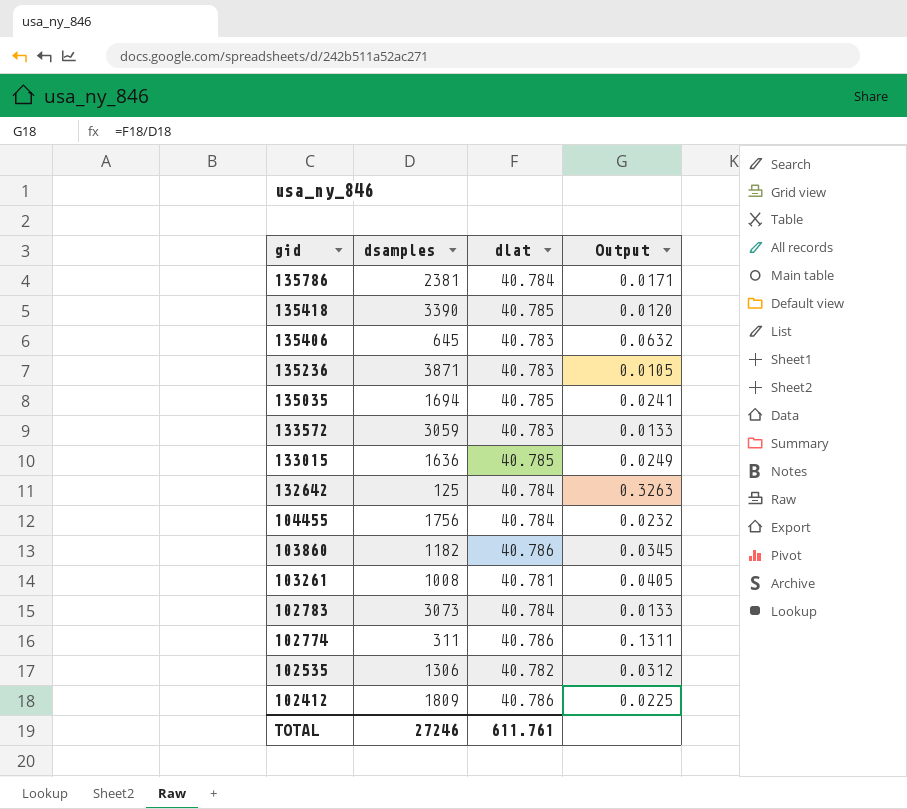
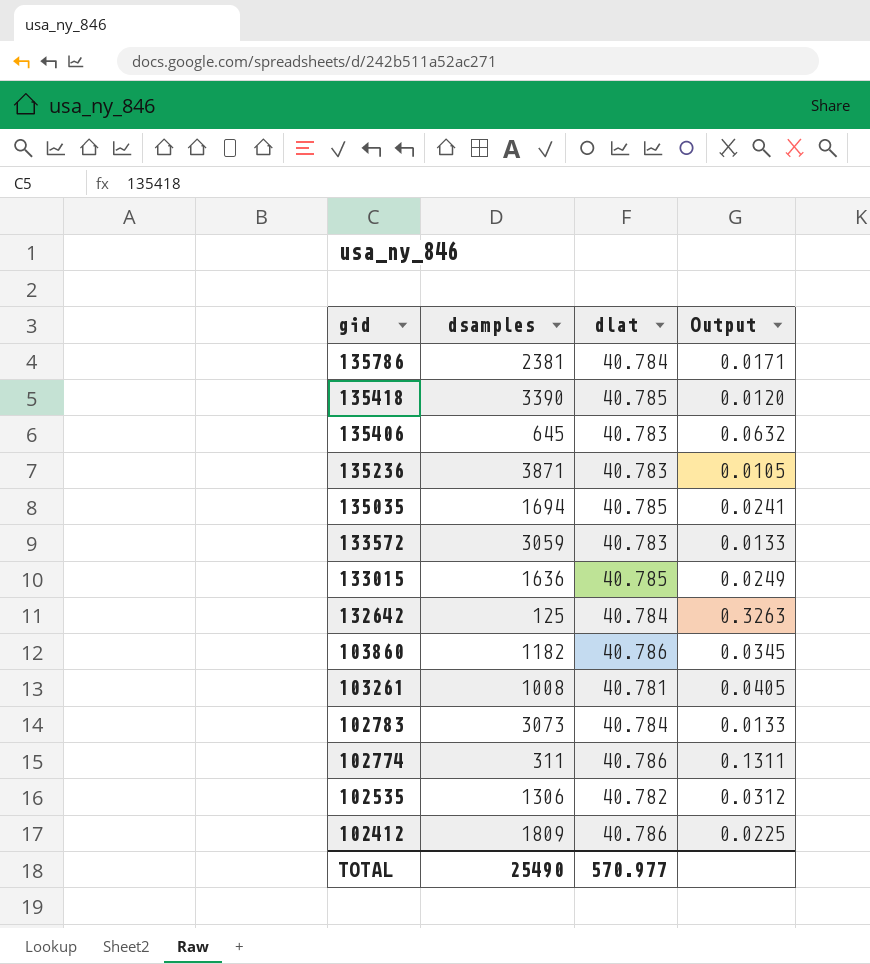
row 104455: 1756 | 40.784 | 0.0232 -> none
TOTAL | dsamples: 27246 -> 25490
TOTAL | dlat: 611.761 -> 570.977

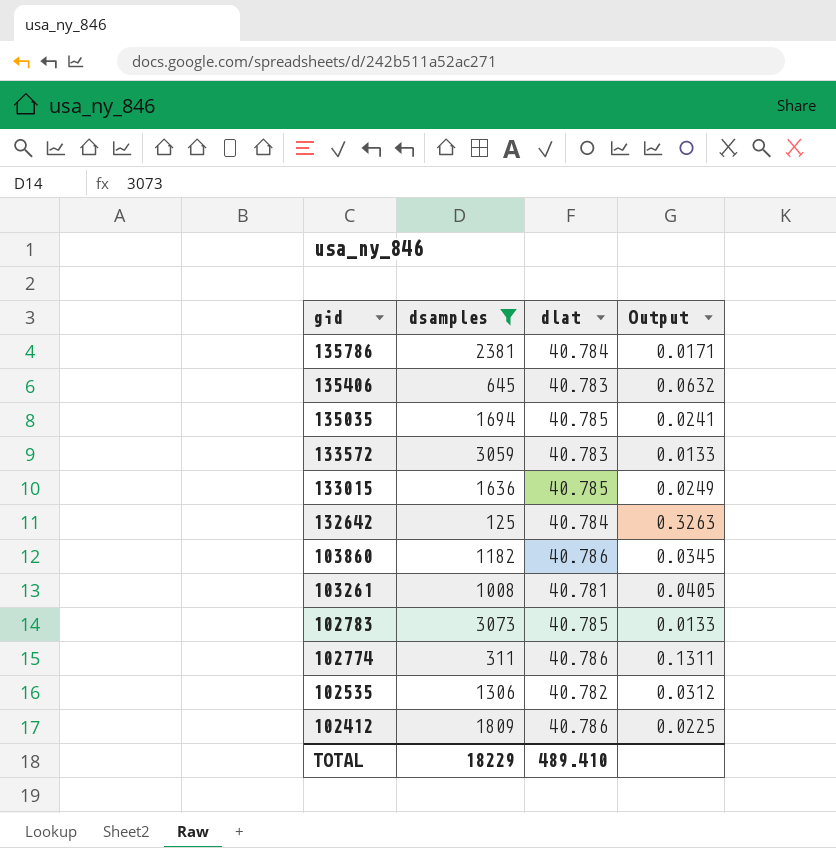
filter: none -> dsamples <= 3073
102783 | dlat: 40.784 -> 40.785
TOTAL | dsamples: 25490 -> 18229
TOTAL | dlat: 570.977 -> 489.410

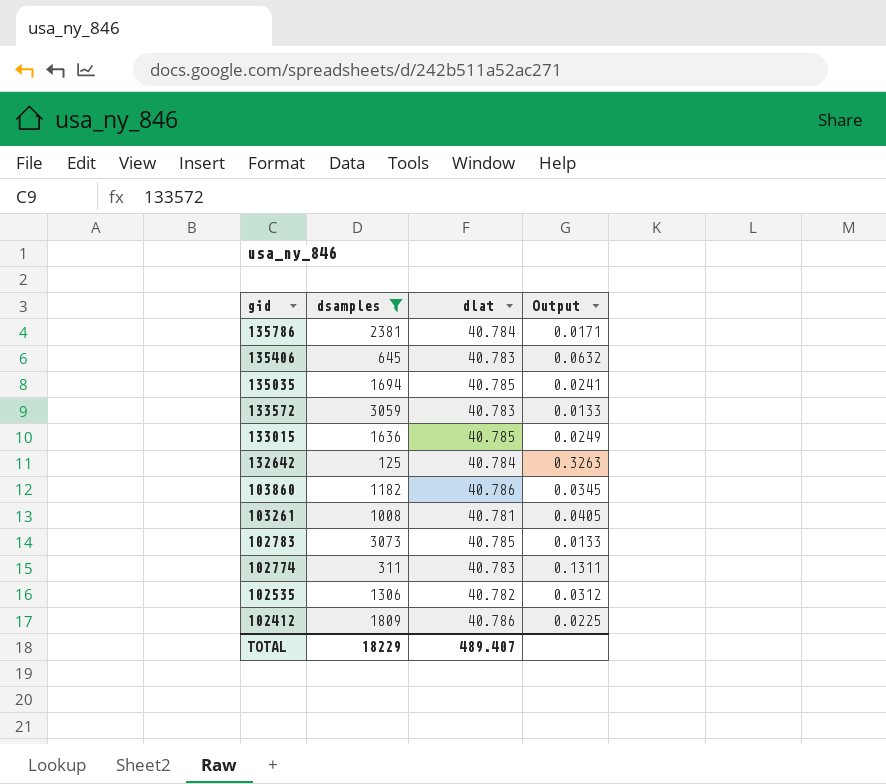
102774 | dlat: 40.786 -> 40.783
TOTAL | dlat: 489.410 -> 489.407

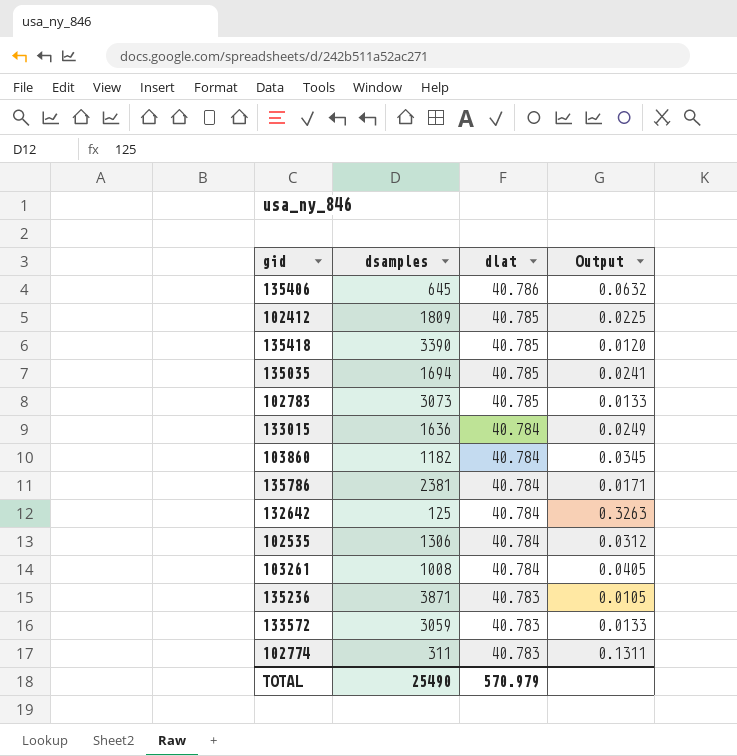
filter: dsamples <= 3073 -> none
row order: gid descending -> dlat descending
135406 | dlat: 40.783 -> 40.786
102412 | dlat: 40.786 -> 40.785
133015 | dlat: 40.785 -> 40.784
103860 | dlat: 40.786 -> 40.784
102535 | dlat: 40.782 -> 40.784
103261 | dlat: 40.781 -> 40.784
TOTAL | dsamples: 18229 -> 25490
TOTAL | dlat: 489.407 -> 570.979

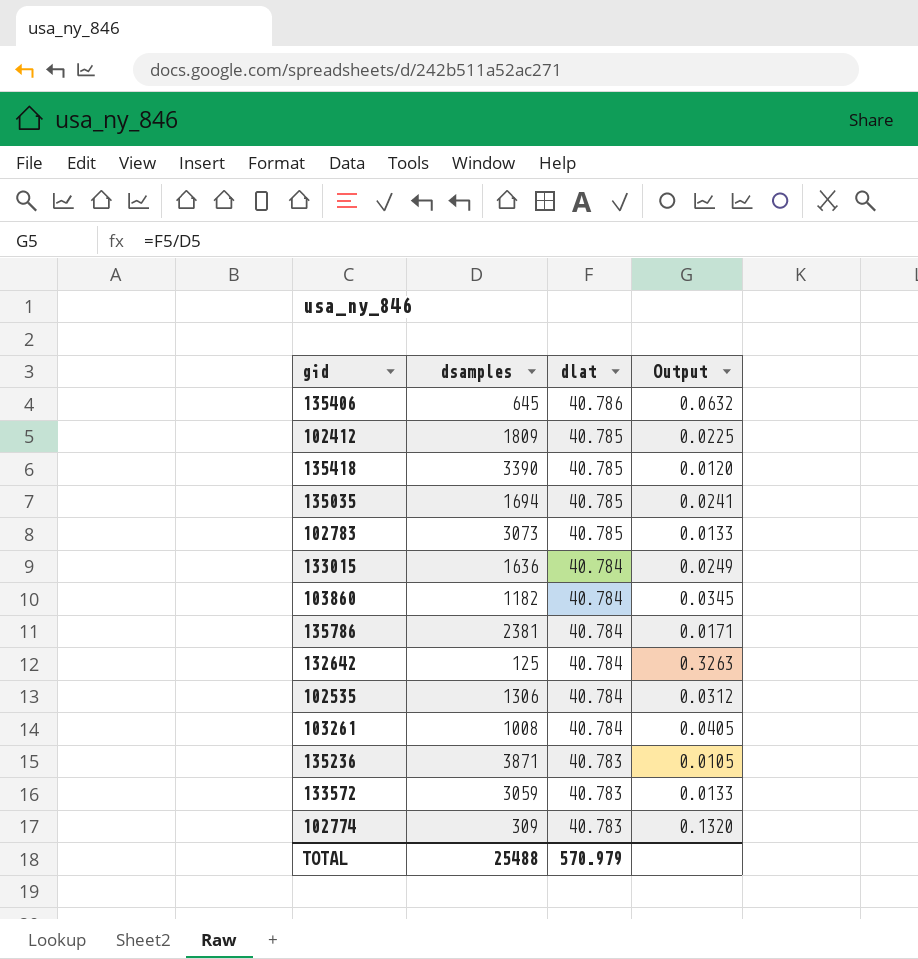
102774 | dsamples: 311 -> 309
102774 | Output: 0.1311 -> 0.1320
TOTAL | dsamples: 25490 -> 25488

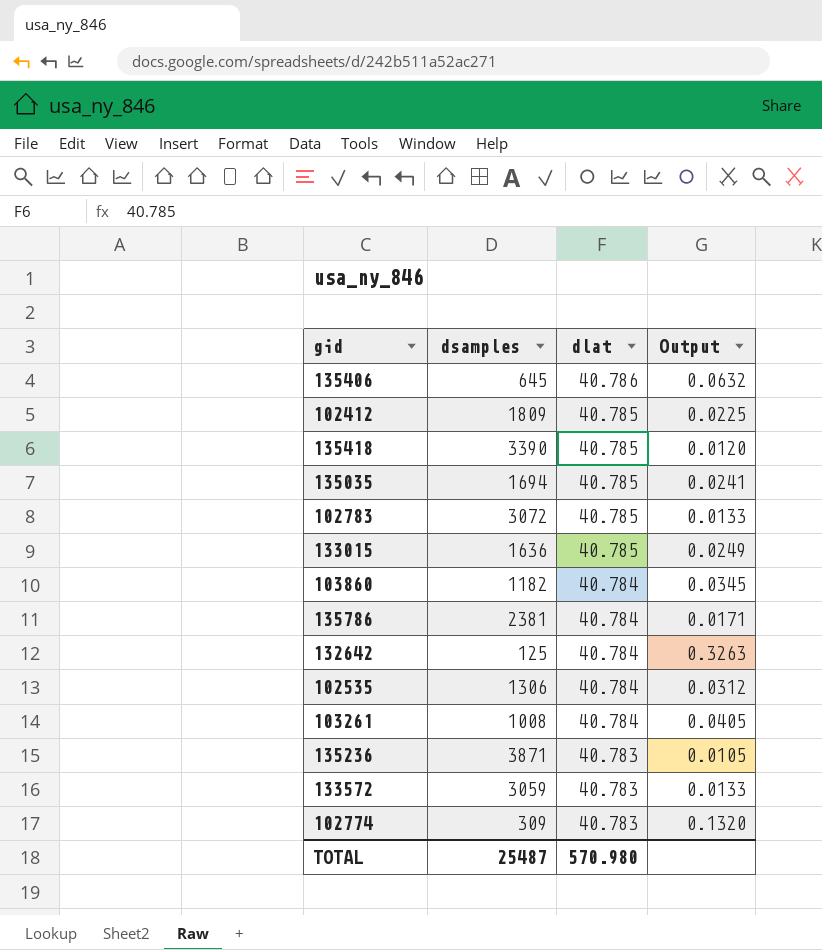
102783 | dsamples: 3073 -> 3072
133015 | dlat: 40.784 -> 40.785
TOTAL | dsamples: 25488 -> 25487
TOTAL | dlat: 570.979 -> 570.980

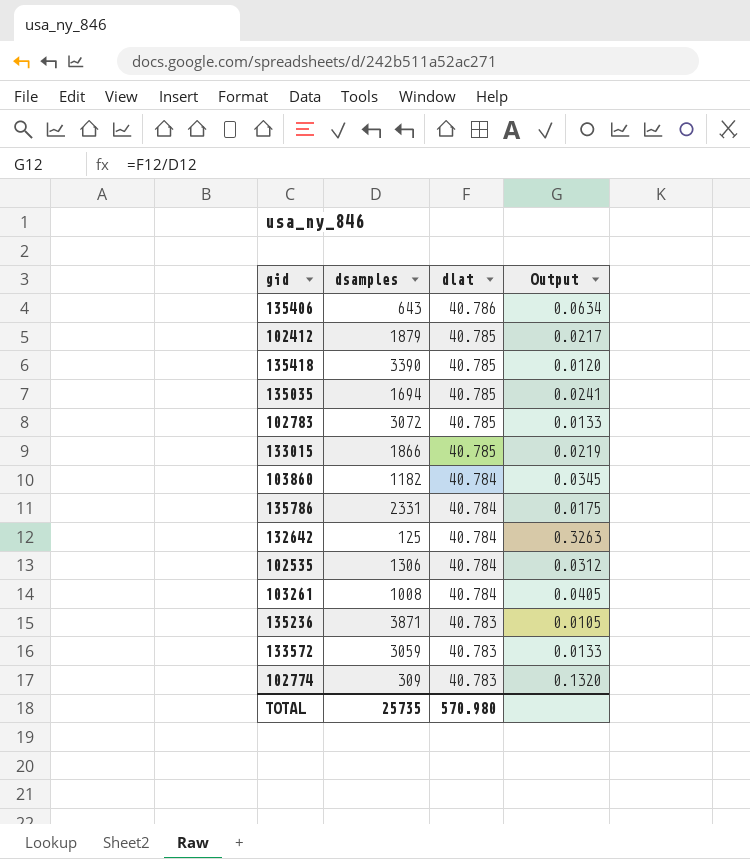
135406 | dsamples: 645 -> 643
135406 | Output: 0.0632 -> 0.0634
102412 | dsamples: 1809 -> 1879
102412 | Output: 0.0225 -> 0.0217
133015 | dsamples: 1636 -> 1866
133015 | Output: 0.0249 -> 0.0219
135786 | dsamples: 2381 -> 2331
135786 | Output: 0.0171 -> 0.0175
TOTAL | dsamples: 25487 -> 25735

